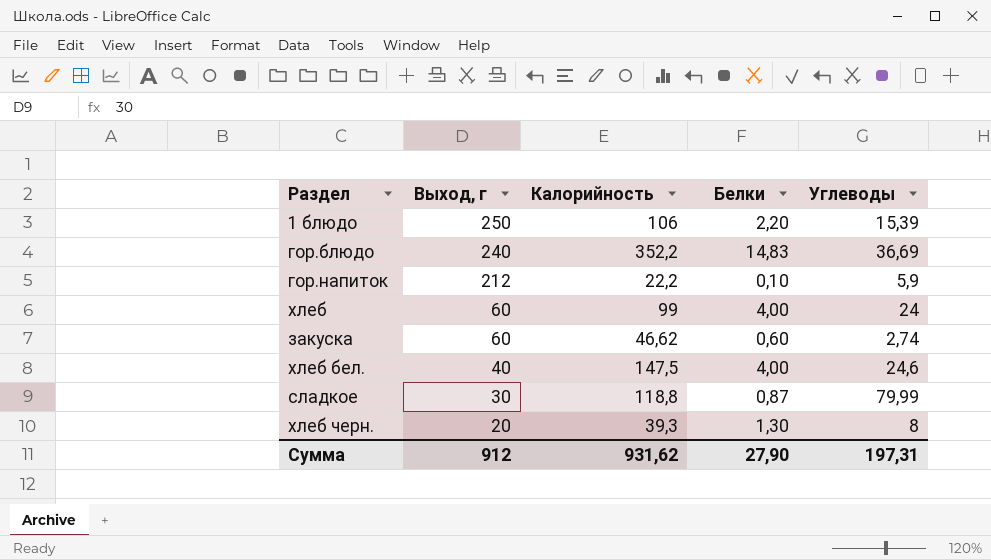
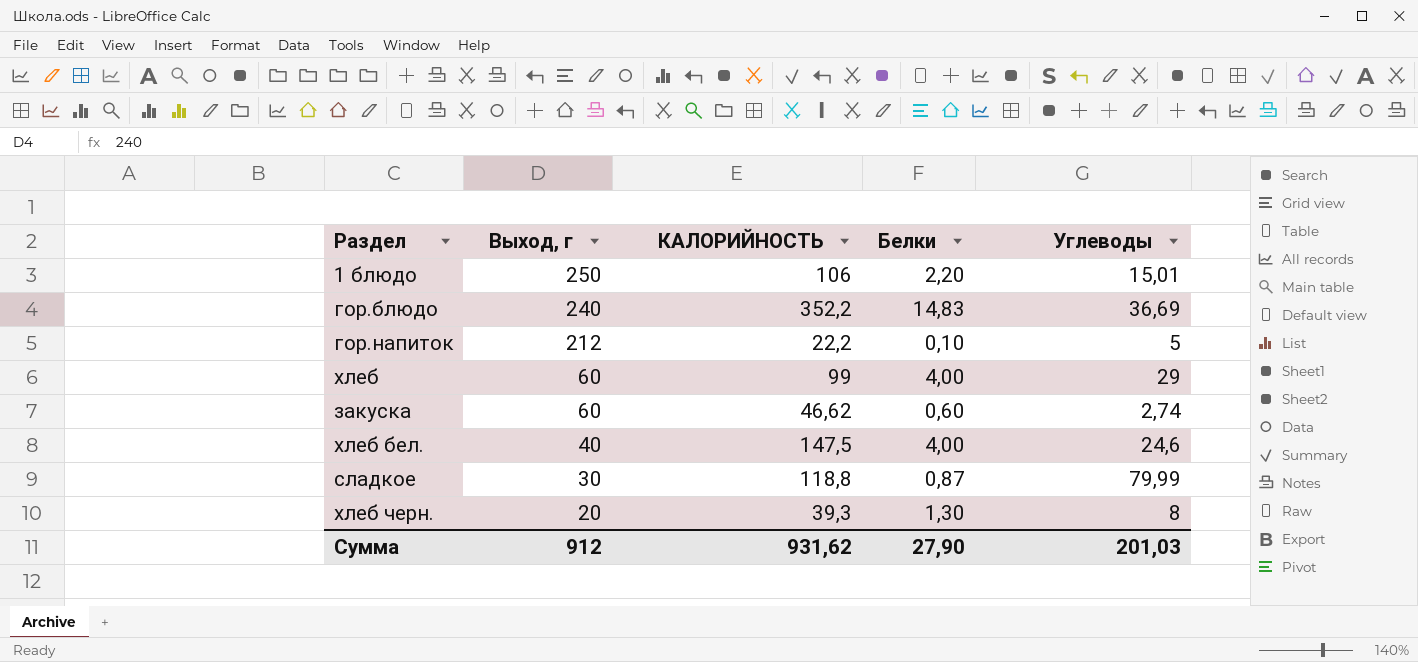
column name: Калорийность -> КАЛОРИЙНОСТЬ
1 блюдо | Углеводы: 15,39 -> 15,01
гор.напиток | Углеводы: 5,9 -> 5
хлеб | Углеводы: 24 -> 29
Сумма | Углеводы: 197,31 -> 201,03

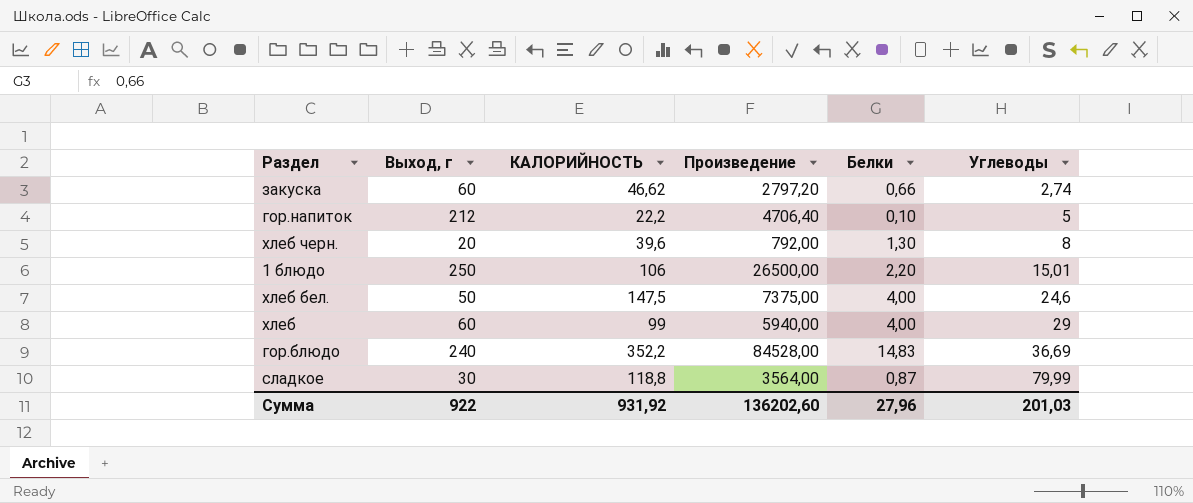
row order: Выход, г descending -> Углеводы ascending
column Произведение | formula: none -> [Выход, г] * [КАЛОРИЙНОСТЬ]
закуска | Белки: 0,60 -> 0,66
хлеб черн. | КАЛОРИЙНОСТЬ: 39,3 -> 39,6
хлеб бел. | Выход, г: 40 -> 50
Сумма | Выход, г: 912 -> 922
Сумма | КАЛОРИЙНОСТЬ: 931,62 -> 931,92
Сумма | Белки: 27,90 -> 27,96

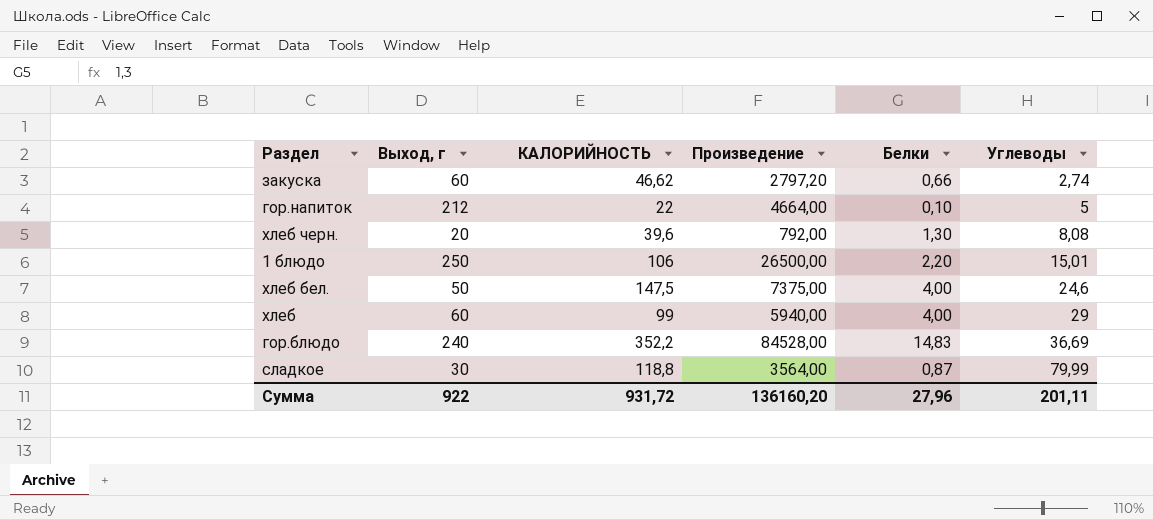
гор.напиток | КАЛОРИЙНОСТЬ: 22,2 -> 22
гор.напиток | Произведение: 4706,40 -> 4664,00
хлеб черн. | Углеводы: 8 -> 8,08
Сумма | КАЛОРИЙНОСТЬ: 931,92 -> 931,72
Сумма | Произведение: 136202,60 -> 136160,20
Сумма | Углеводы: 201,03 -> 201,11

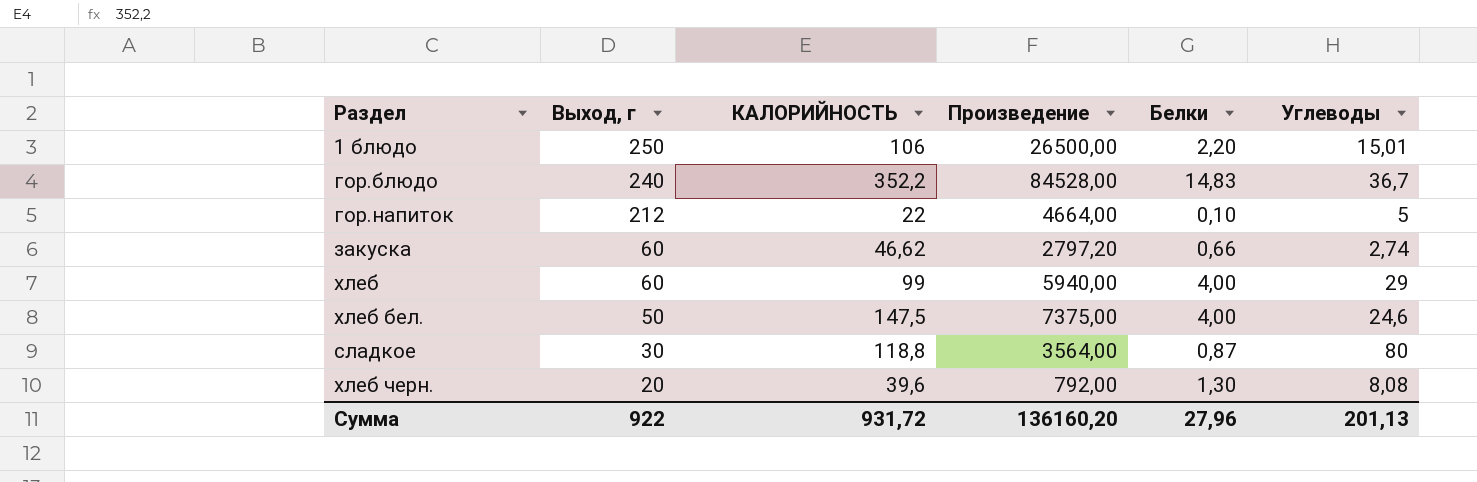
row order: Углеводы ascending -> Выход, г descending
гор.блюдо | Углеводы: 36,69 -> 36,7
сладкое | Углеводы: 79,99 -> 80
Сумма | Углеводы: 201,11 -> 201,13

